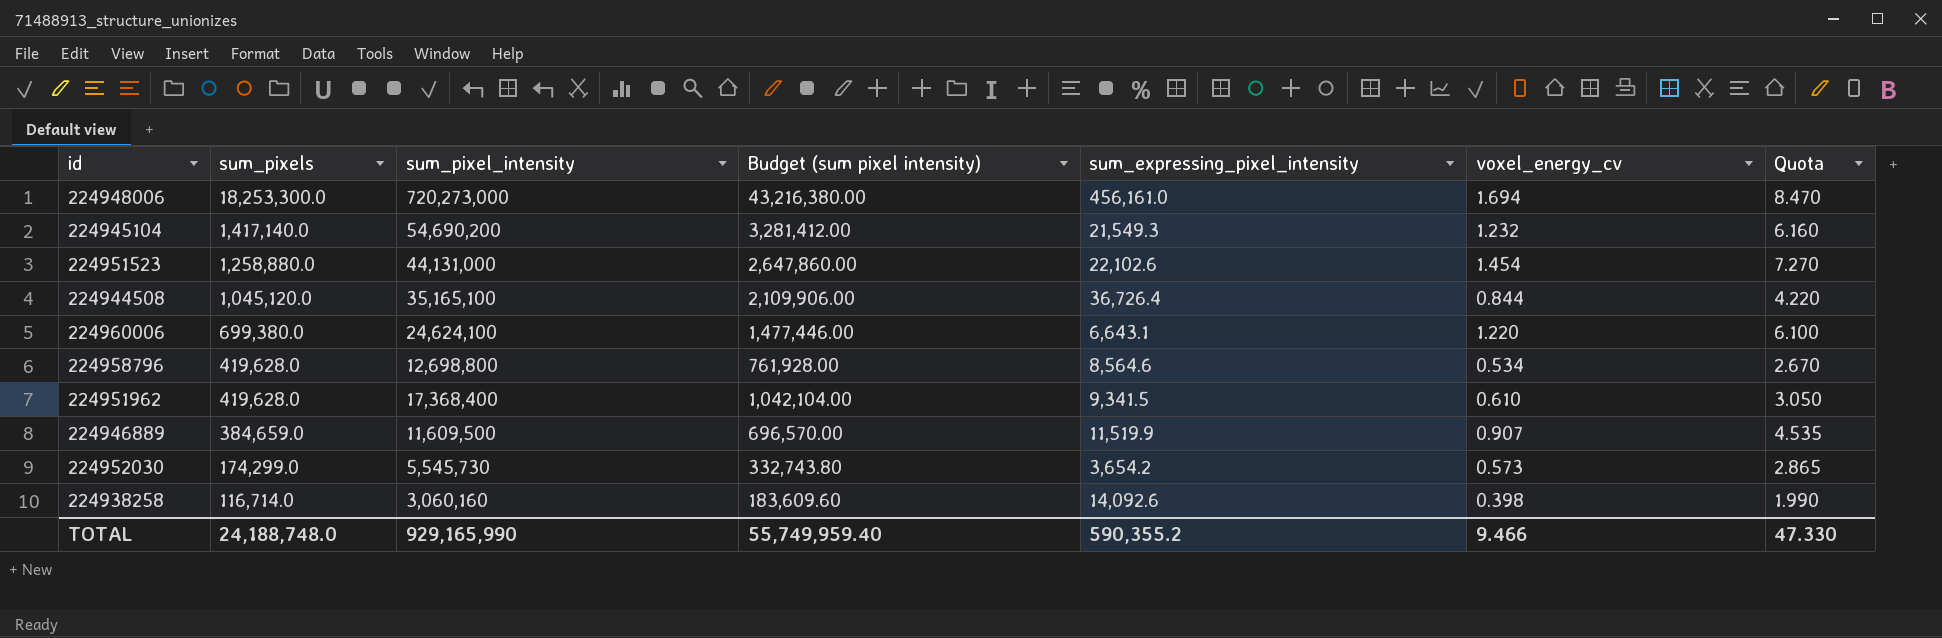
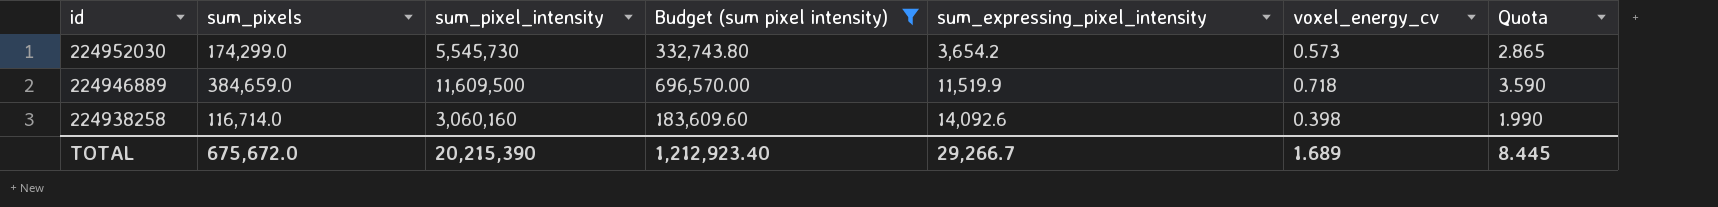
filter: none -> Budget (sum pixel intensity) <= 696,570.00
row order: sum_pixels descending -> id descending
224946889 | voxel_energy_cv: 0.907 -> 0.718
224946889 | Quota: 4.535 -> 3.590
TOTAL | sum_pixels: 24,188,748.0 -> 675,672.0
TOTAL | sum_pixel_intensity: 929,165,990 -> 20,215,390
TOTAL | Budget (sum pixel intensity): 55,749,959.40 -> 1,212,923.40
TOTAL | sum_expressing_pixel_intensity: 590,355.2 -> 29,266.7
TOTAL | voxel_energy_cv: 9.466 -> 1.689
TOTAL | Quota: 47.330 -> 8.445

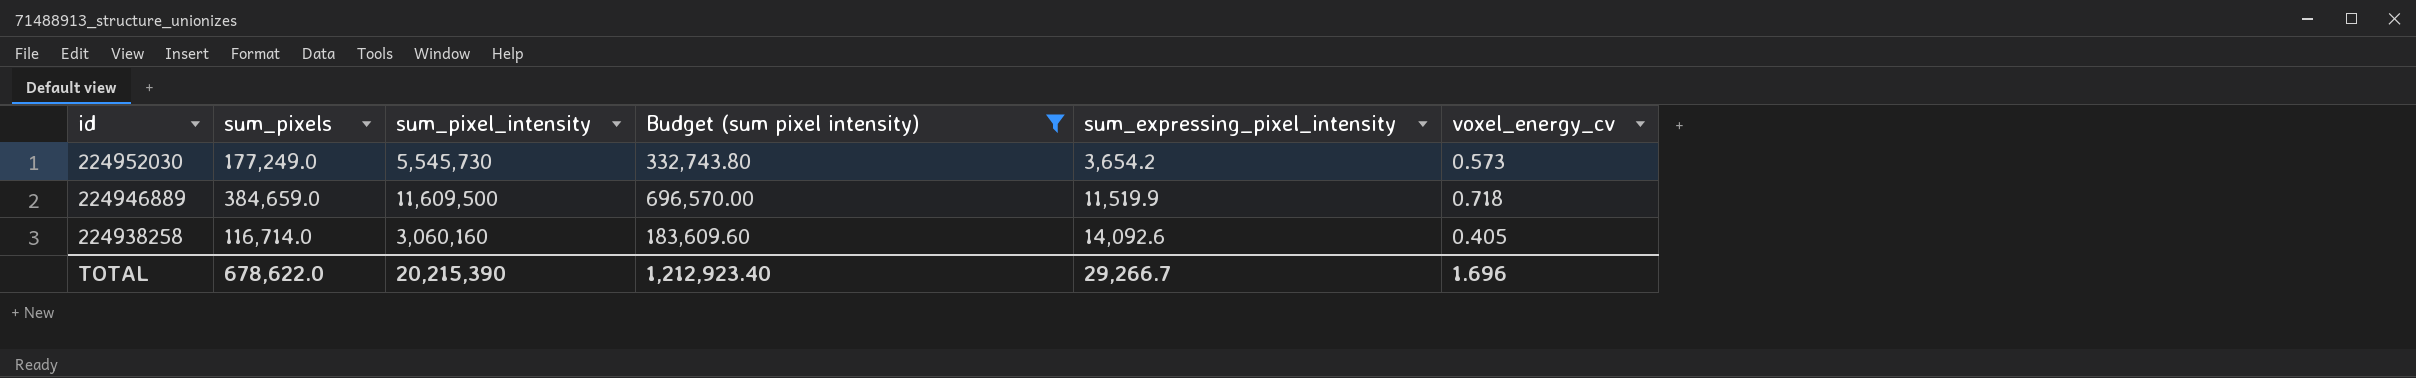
column Quota | formula: [voxel_energy_cv] * 5 -> none
224952030 | sum_pixels: 174,299.0 -> 177,249.0
224938258 | voxel_energy_cv: 0.398 -> 0.405
TOTAL | sum_pixels: 675,672.0 -> 678,622.0
TOTAL | voxel_energy_cv: 1.689 -> 1.696

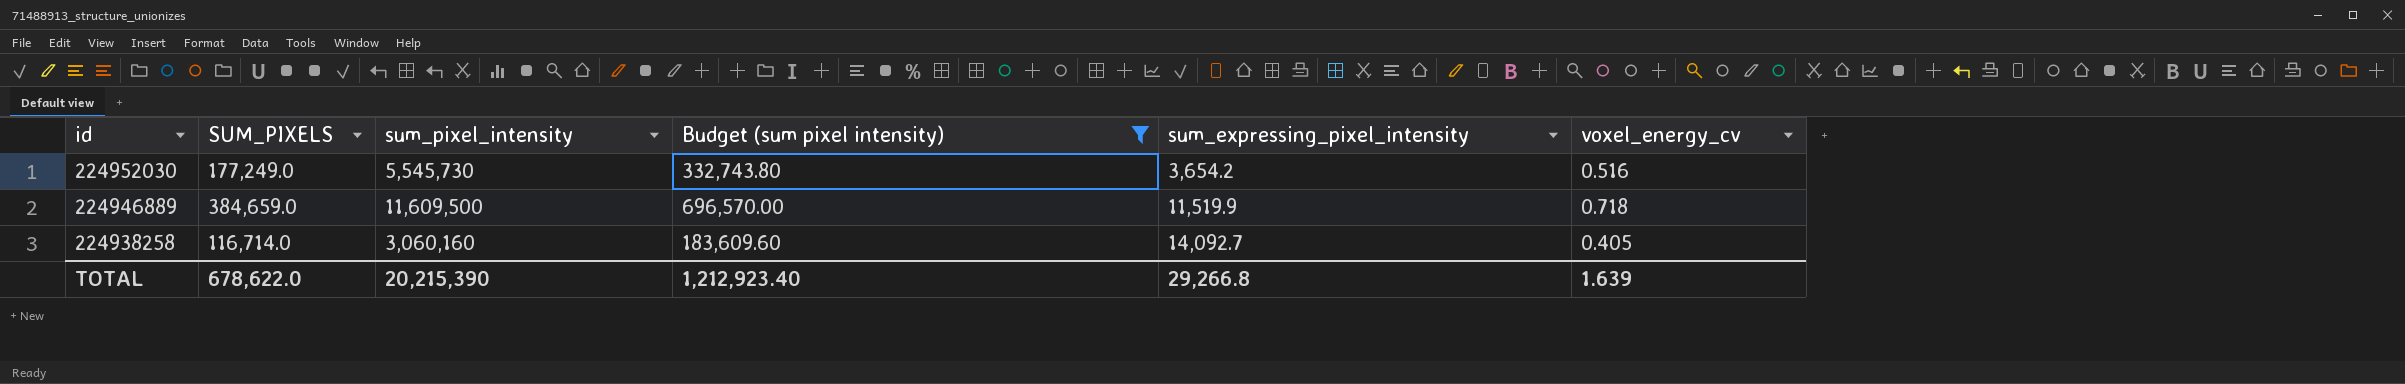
column name: sum_pixels -> SUM_PIXELS
224952030 | voxel_energy_cv: 0.573 -> 0.516
224938258 | sum_expressing_pixel_intensity: 14,092.6 -> 14,092.7
TOTAL | sum_expressing_pixel_intensity: 29,266.7 -> 29,266.8
TOTAL | voxel_energy_cv: 1.696 -> 1.639

